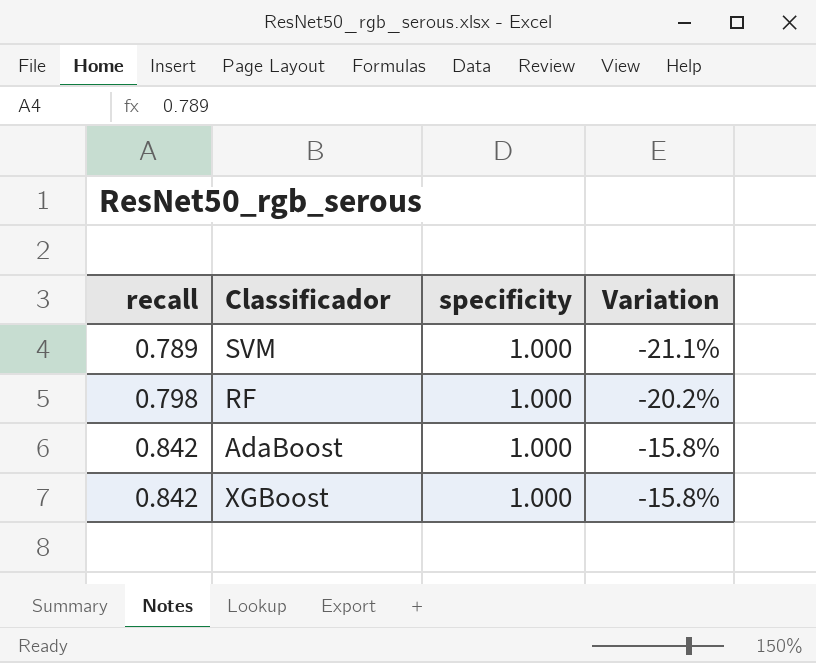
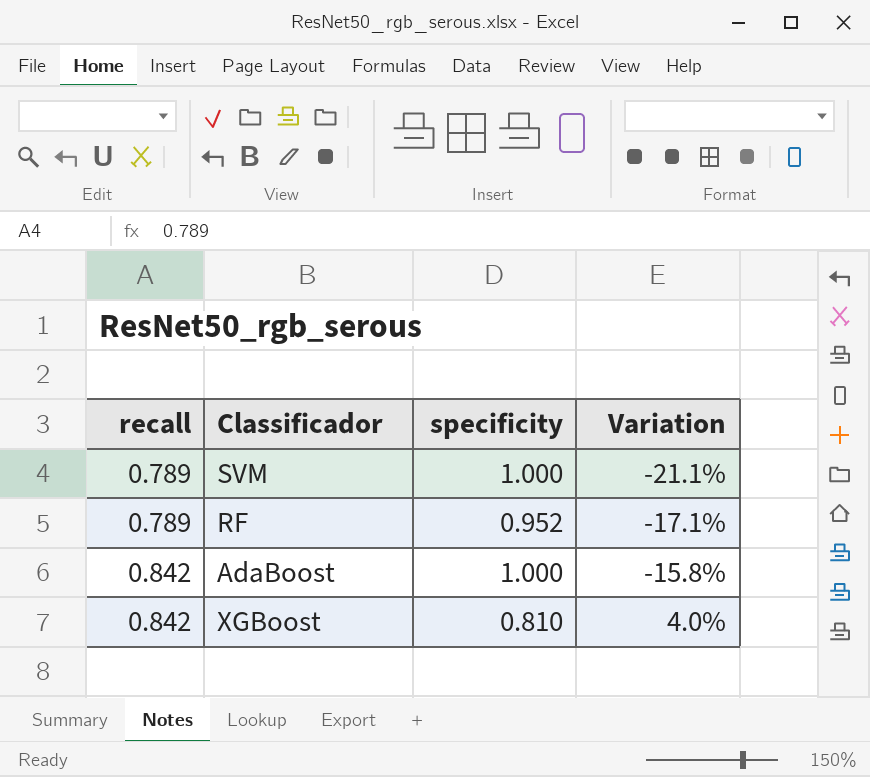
RF | recall: 0.798 -> 0.789
RF | specificity: 1.000 -> 0.952
RF | Variation: -20.2% -> -17.1%
XGBoost | specificity: 1.000 -> 0.810
XGBoost | Variation: -15.8% -> 4.0%

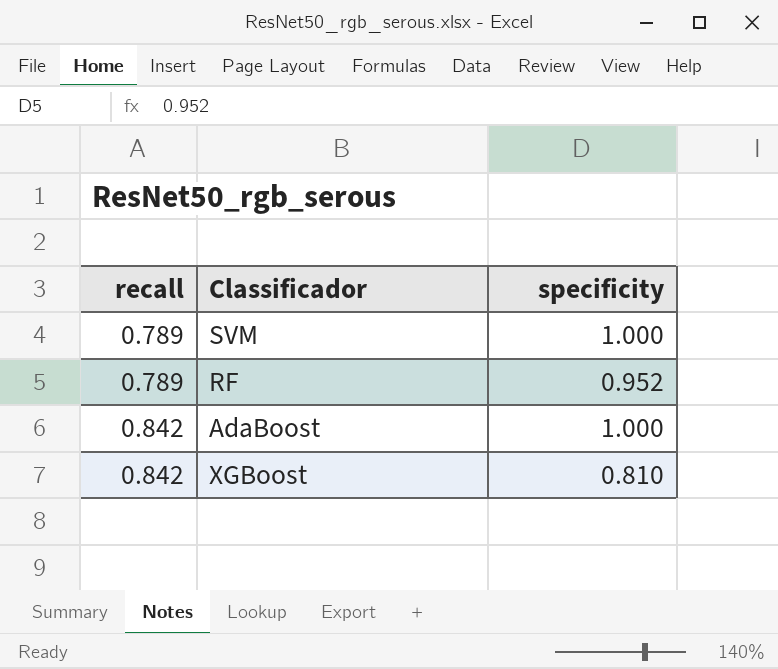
column Variation | formula: ([recall] - [specificity]) / [specificity] -> none

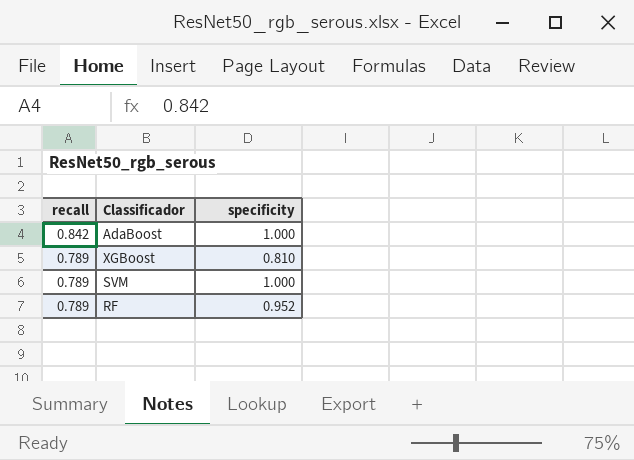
row order: recall ascending -> recall descending
XGBoost | recall: 0.842 -> 0.789

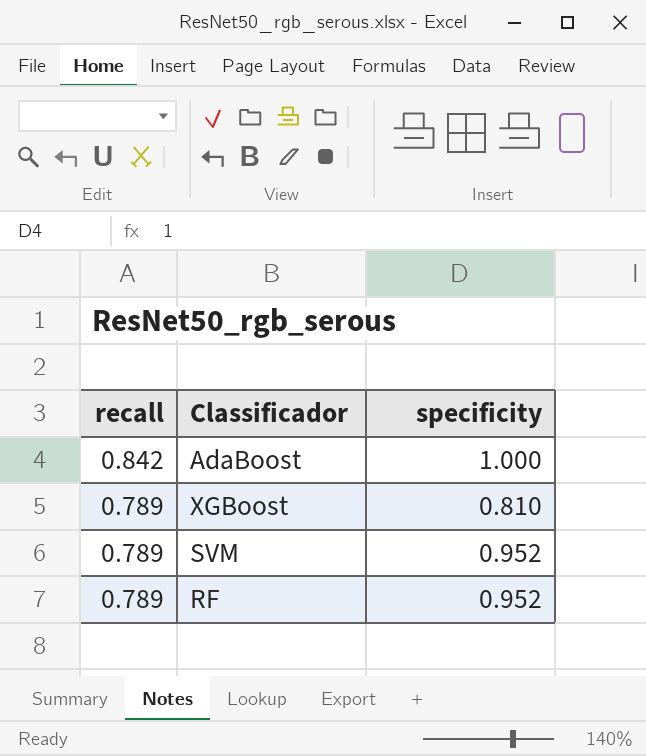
SVM | specificity: 1.000 -> 0.952

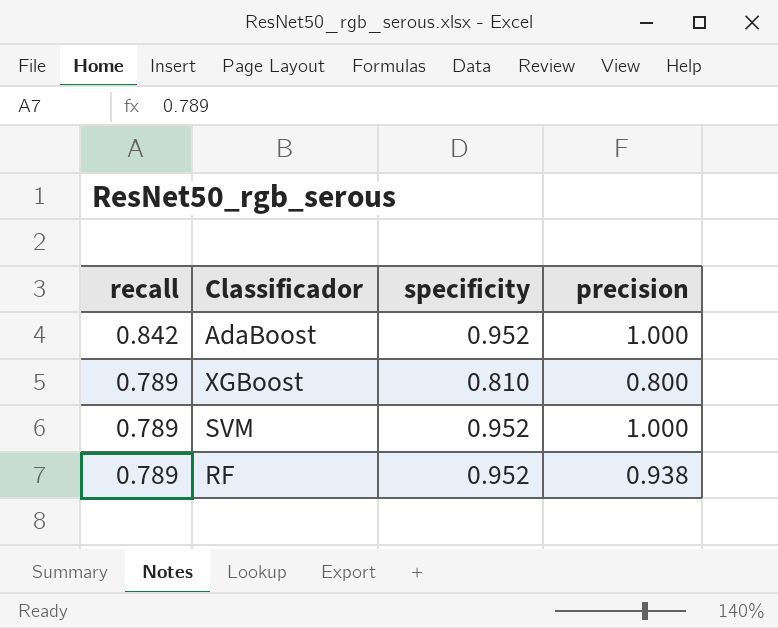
column precision | position: none -> 4
AdaBoost | specificity: 1.000 -> 0.952

